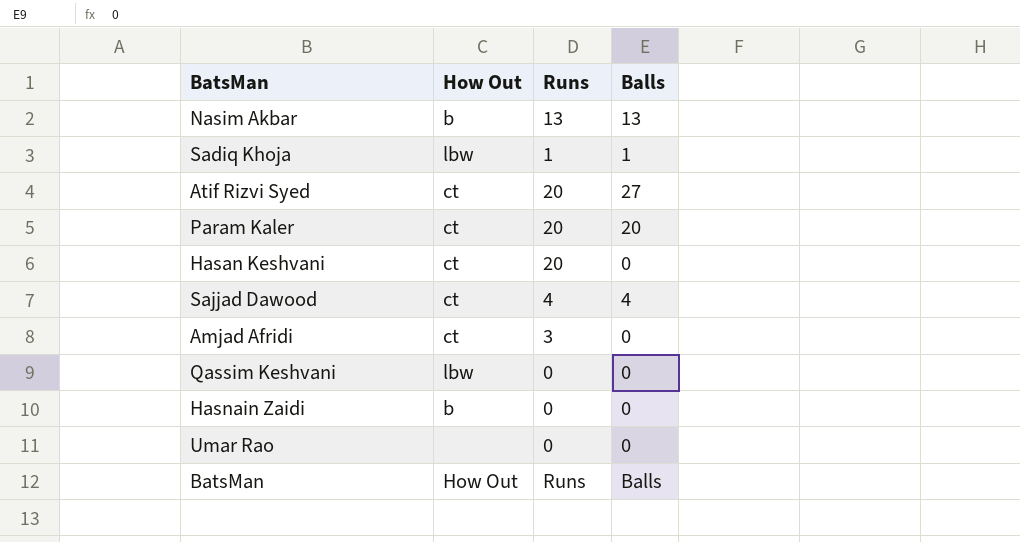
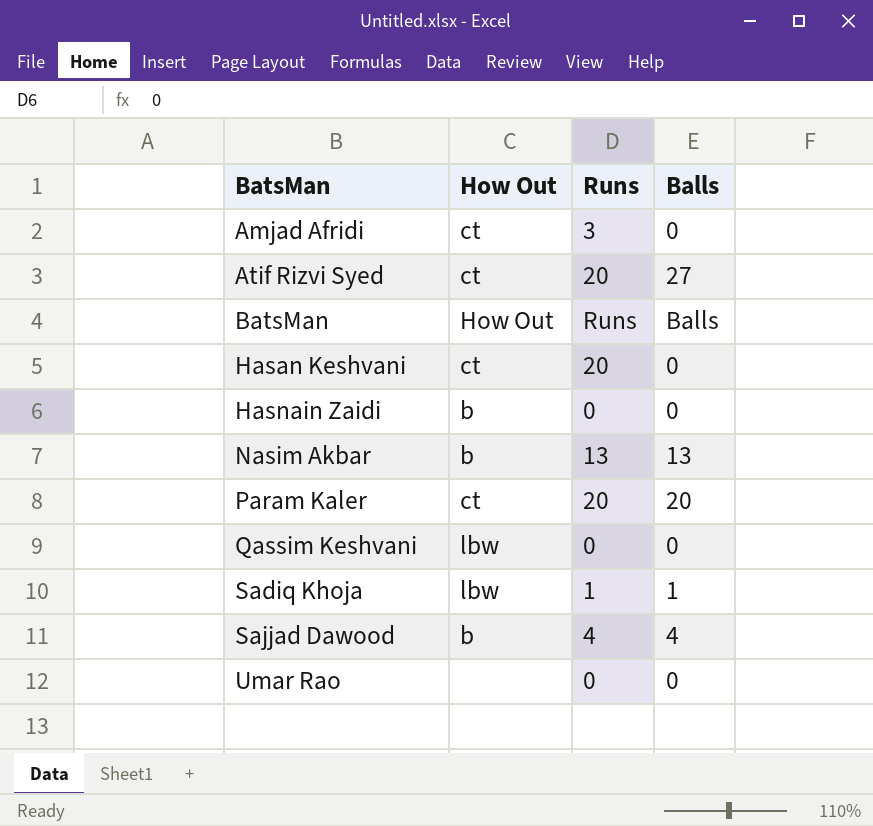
row order: none -> BatsMan ascending
Sajjad Dawood | How Out: ct -> b

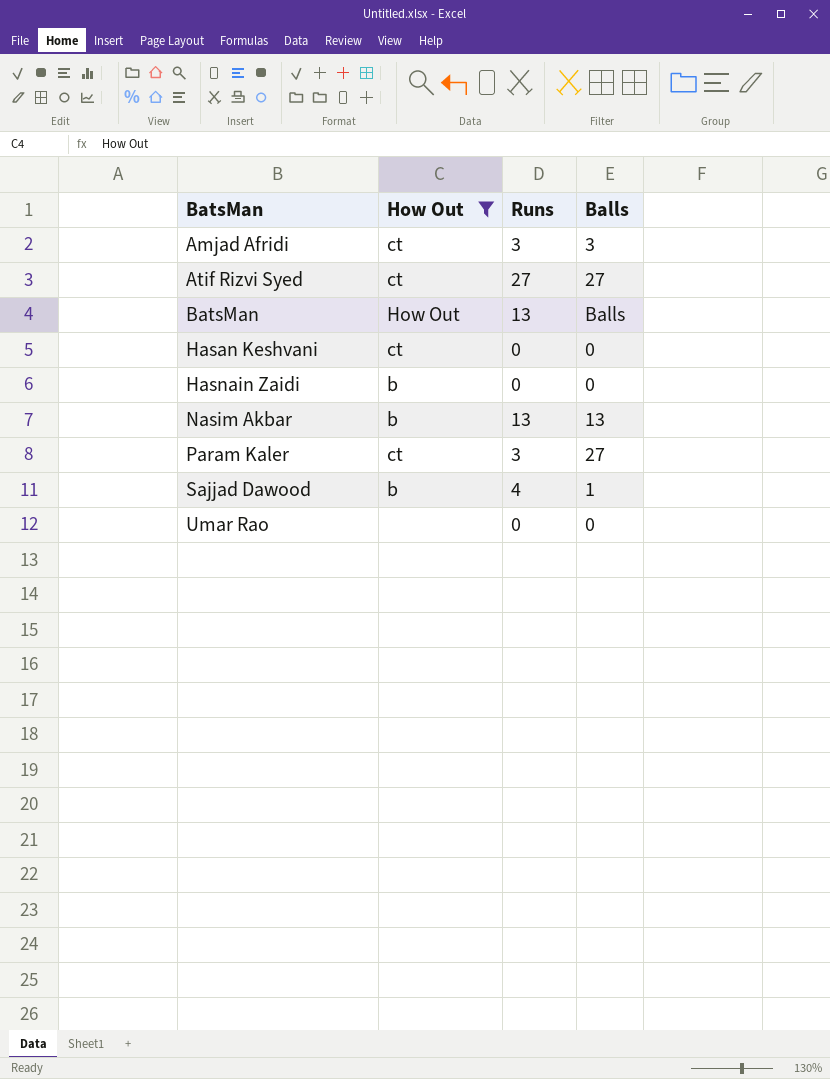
filter: none -> How Out != lbw
Amjad Afridi | Balls: 0 -> 3
Atif Rizvi Syed | Runs: 20 -> 27
BatsMan | Runs: Runs -> 13
Hasan Keshvani | Runs: 20 -> 0
Param Kaler | Runs: 20 -> 3
Param Kaler | Balls: 20 -> 27
Sajjad Dawood | Balls: 4 -> 1

